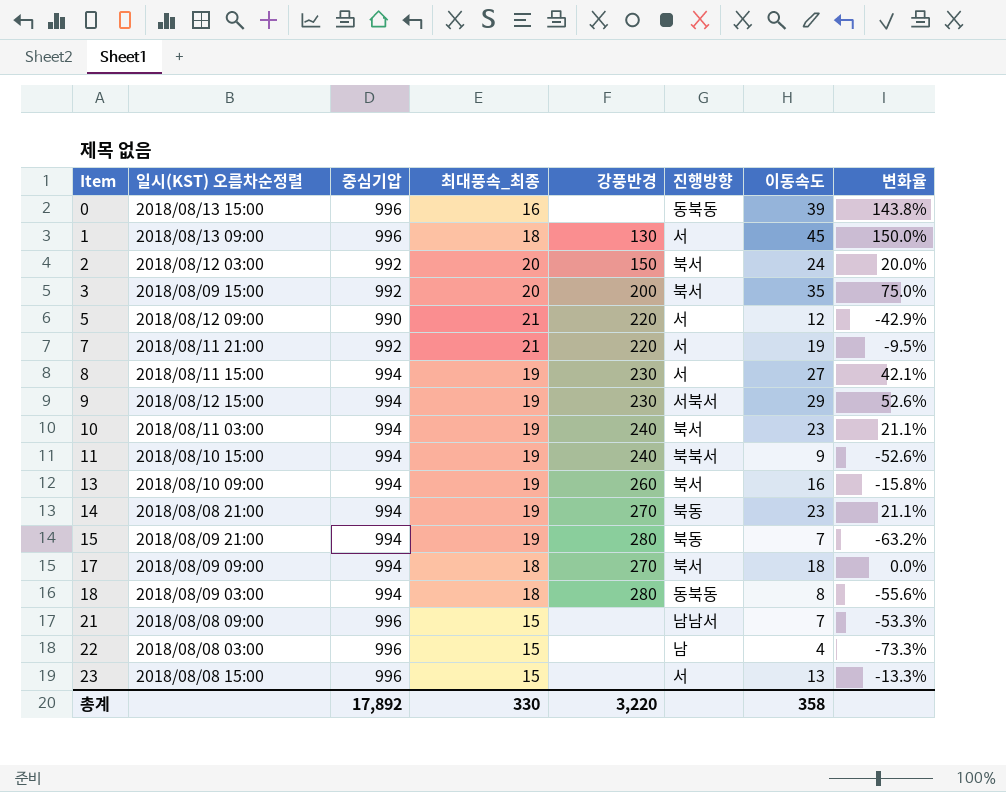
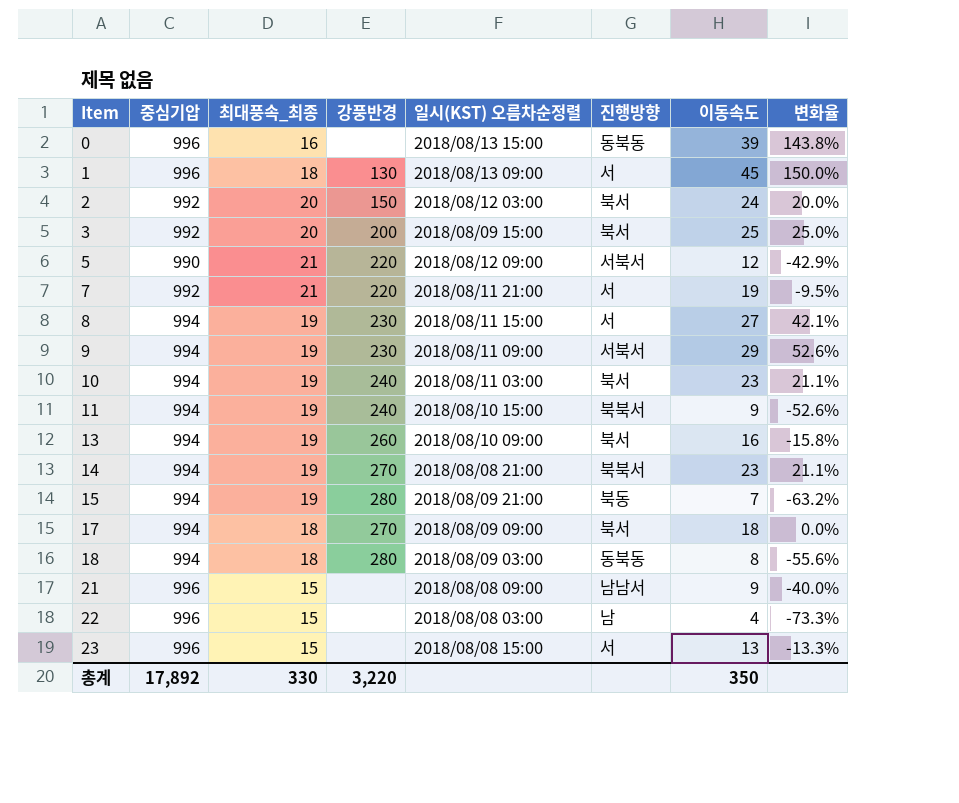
column 일시(KST) 오름차순정렬 | position: 2 -> 5
3 | 이동속도: 35 -> 25
3 | 변화율: 75.0% -> 25.0%
5 | 진행방향: 서 -> 서북서
9 | 일시(KST) 오름차순정렬: 2018/08/12 15:00 -> 2018/08/11 09:00
14 | 진행방향: 북동 -> 북북서
21 | 이동속도: 7 -> 9
21 | 변화율: -53.3% -> -40.0%
총계 | 이동속도: 358 -> 350

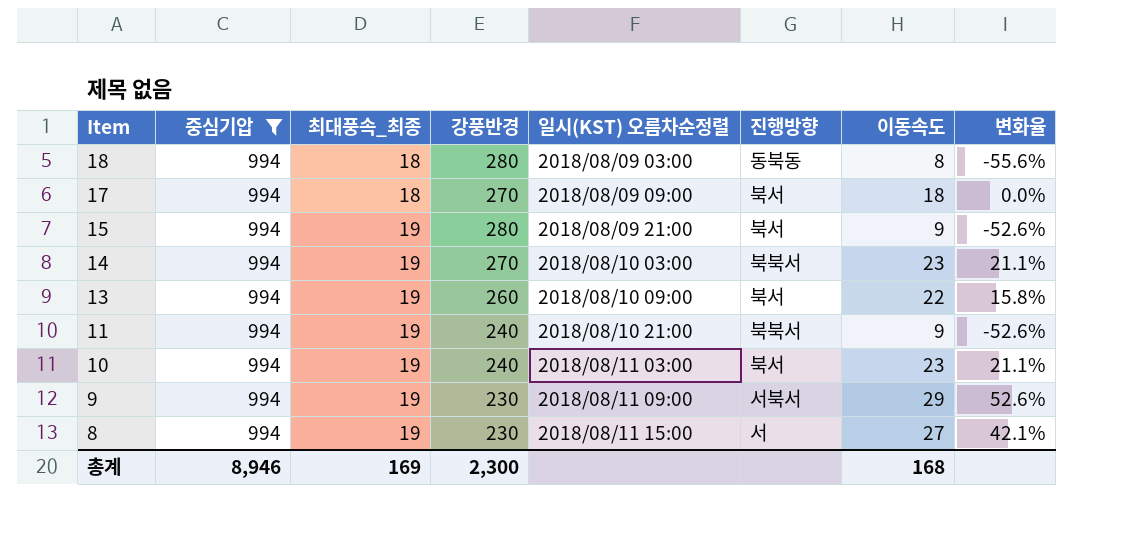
filter: none -> 중심기압 = 994
row order: Item ascending -> Item descending
15 | 진행방향: 북동 -> 북서
15 | 이동속도: 7 -> 9
15 | 변화율: -63.2% -> -52.6%
14 | 일시(KST) 오름차순정렬: 2018/08/08 21:00 -> 2018/08/10 03:00
13 | 이동속도: 16 -> 22
13 | 변화율: -15.8% -> 15.8%
11 | 일시(KST) 오름차순정렬: 2018/08/10 15:00 -> 2018/08/10 21:00
총계 | 중심기압: 17,892 -> 8,946
총계 | 최대풍속_최종: 330 -> 169
총계 | 강풍반경: 3,220 -> 2,300
총계 | 이동속도: 350 -> 168

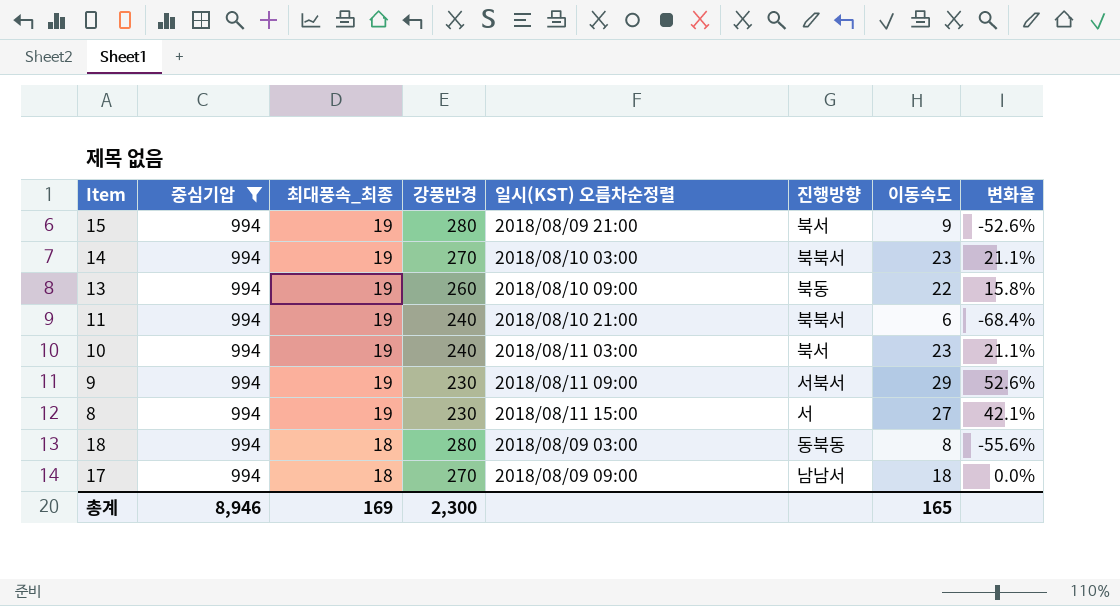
row order: Item descending -> 최대풍속_최종 descending
13 | 진행방향: 북서 -> 북동
11 | 이동속도: 9 -> 6
11 | 변화율: -52.6% -> -68.4%
17 | 진행방향: 북서 -> 남남서
총계 | 이동속도: 168 -> 165

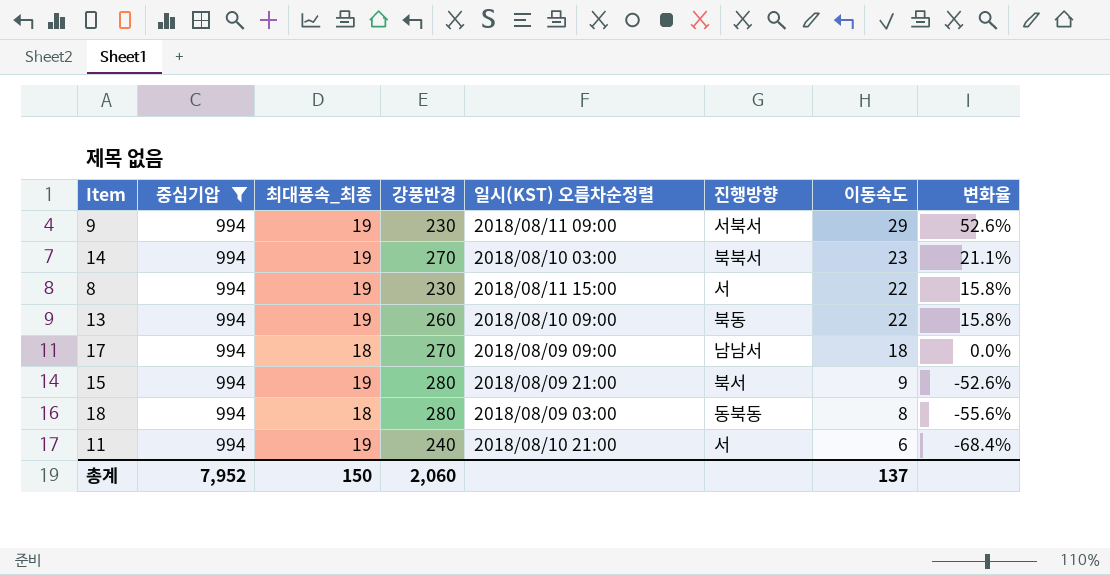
row order: 최대풍속_최종 descending -> 이동속도 descending
row 10: 994 | 19 | 240 | 2018/08/11 03:00 | 북서 | 23 | 21.1% -> none
8 | 이동속도: 27 -> 22
8 | 변화율: 42.1% -> 15.8%
11 | 진행방향: 북북서 -> 서
총계 | 중심기압: 8,946 -> 7,952
총계 | 최대풍속_최종: 169 -> 150
총계 | 강풍반경: 2,300 -> 2,060
총계 | 이동속도: 165 -> 137

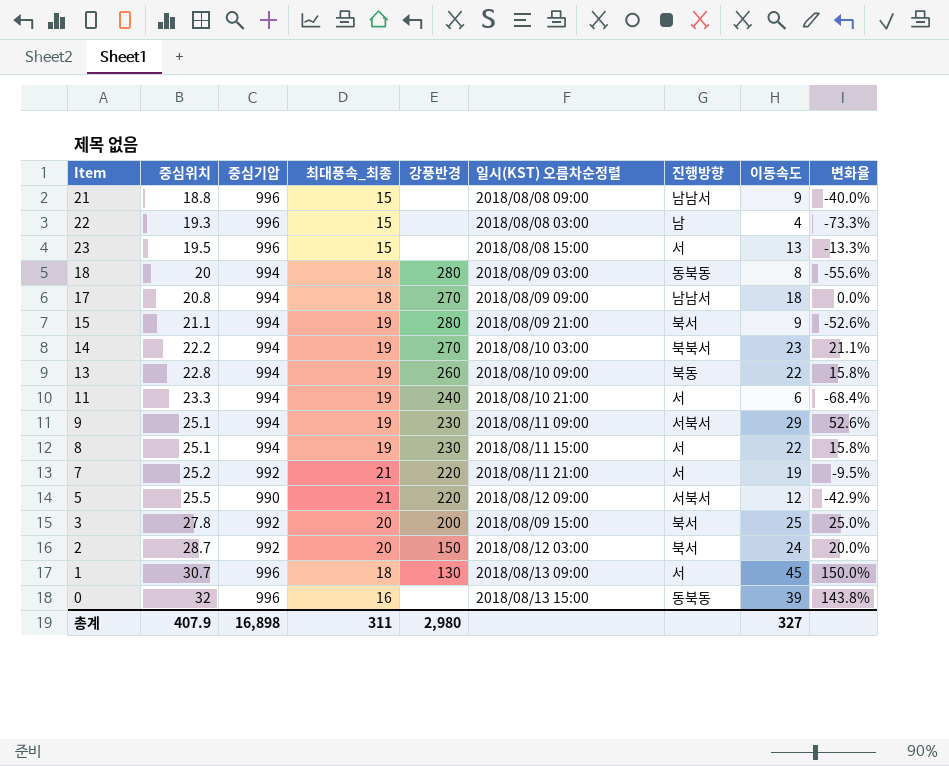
filter: 중심기압 = 994 -> none
row order: 이동속도 descending -> 중심위치 ascending
column 중심위치 | position: none -> 2
총계 | 중심기압: 7,952 -> 16,898
총계 | 최대풍속_최종: 150 -> 311
총계 | 강풍반경: 2,060 -> 2,980
총계 | 이동속도: 137 -> 327

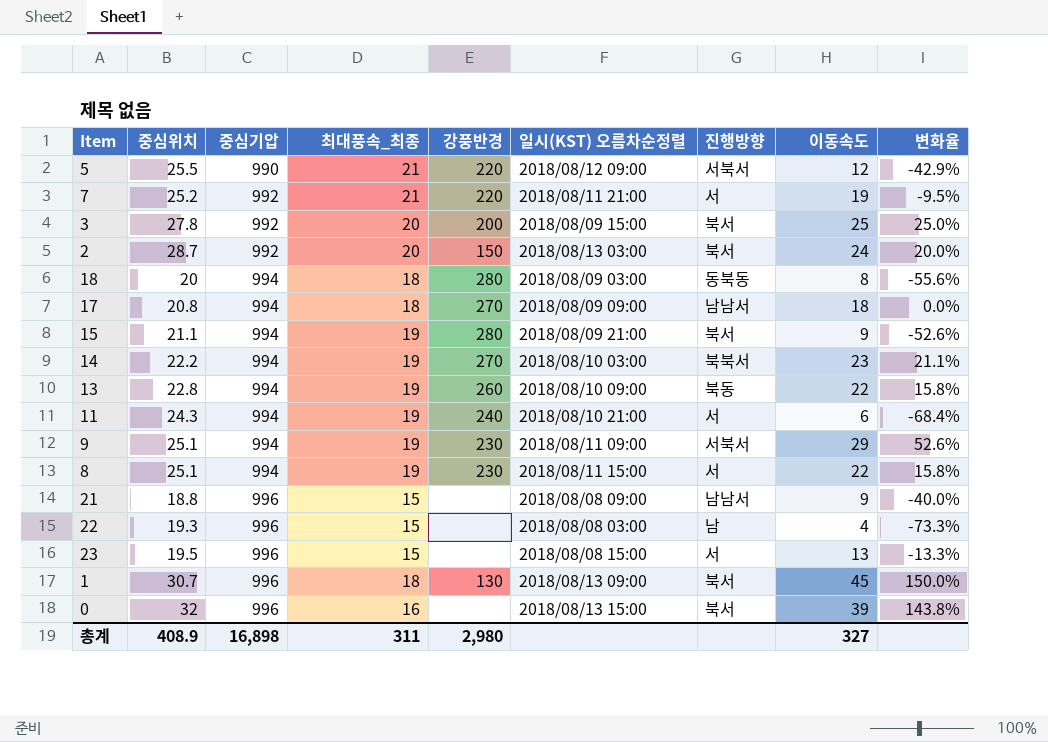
row order: 중심위치 ascending -> 중심기압 ascending
2 | 일시(KST) 오름차순정렬: 2018/08/12 03:00 -> 2018/08/13 03:00
11 | 중심위치: 23.3 -> 24.3
1 | 진행방향: 서 -> 북서
0 | 진행방향: 동북동 -> 북서
총계 | 중심위치: 407.9 -> 408.9

